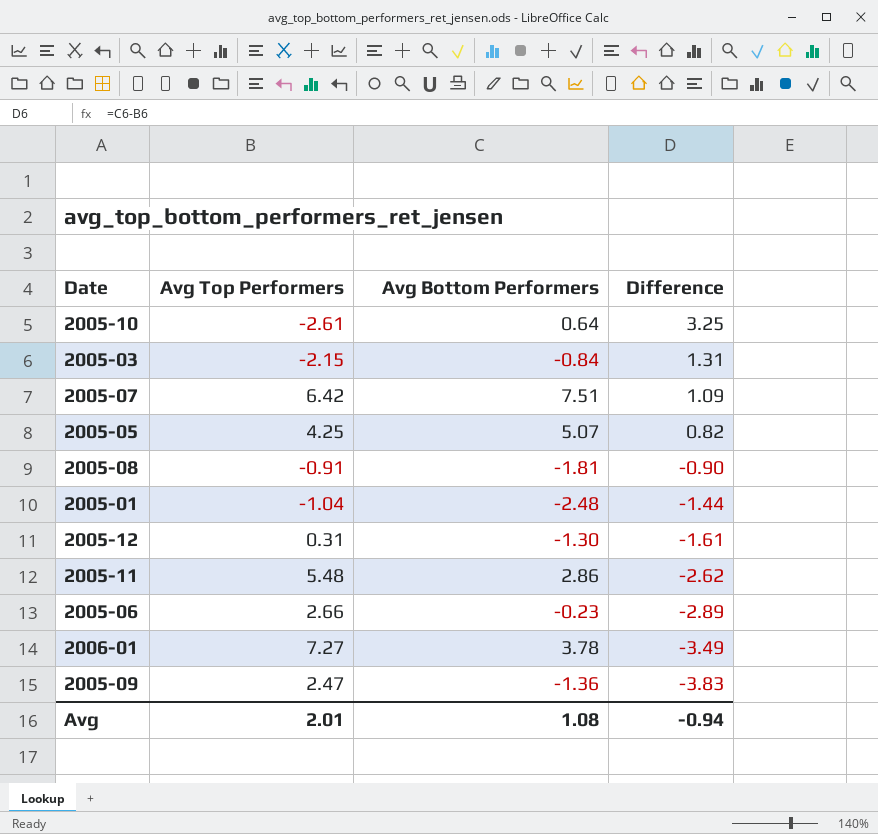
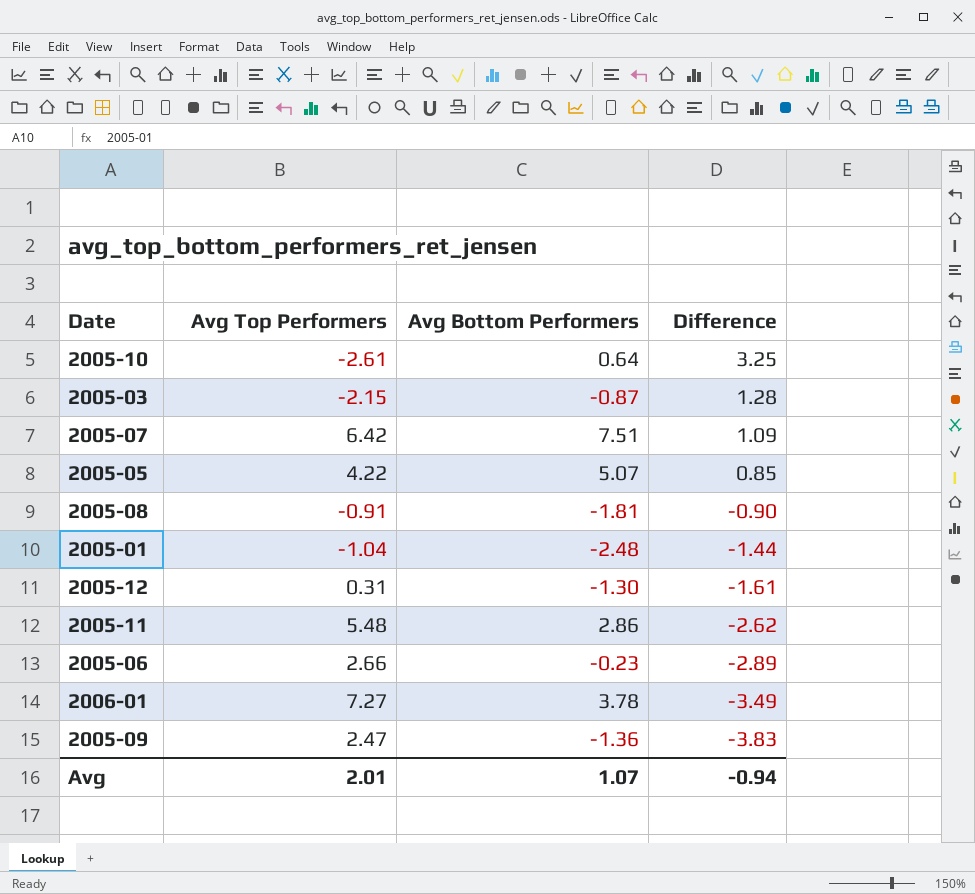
2005-03 | Avg Bottom Performers: -0.84 -> -0.87
2005-03 | Difference: 1.31 -> 1.28
2005-05 | Avg Top Performers: 4.25 -> 4.22
2005-05 | Difference: 0.82 -> 0.85
Avg | Avg Bottom Performers: 1.08 -> 1.07

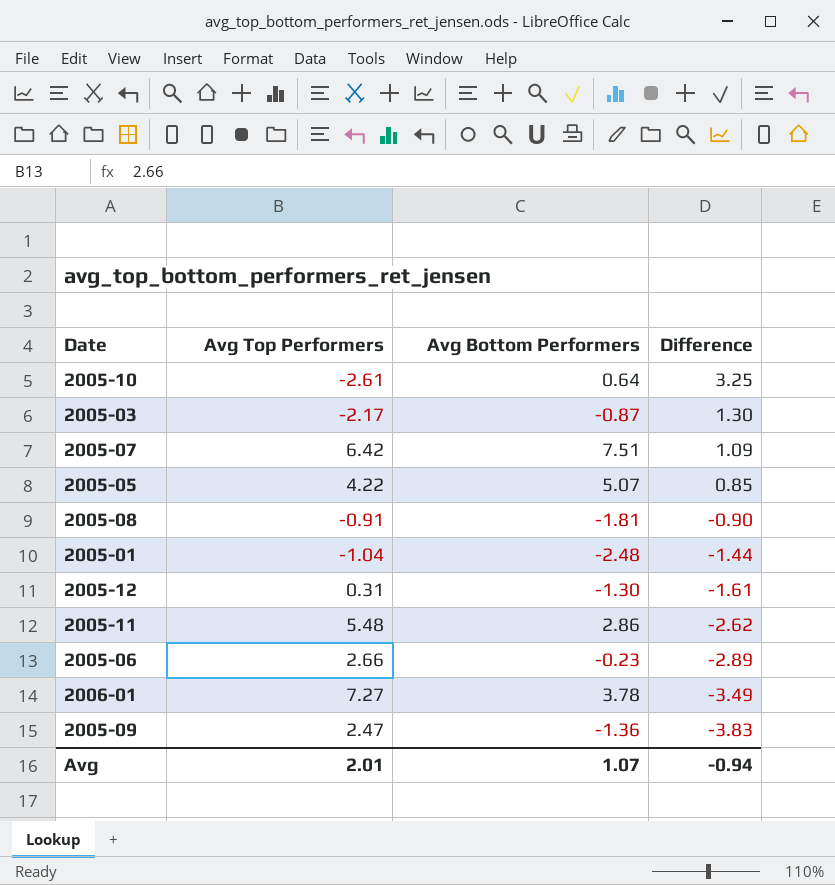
2005-03 | Avg Top Performers: -2.15 -> -2.17
2005-03 | Difference: 1.28 -> 1.30

